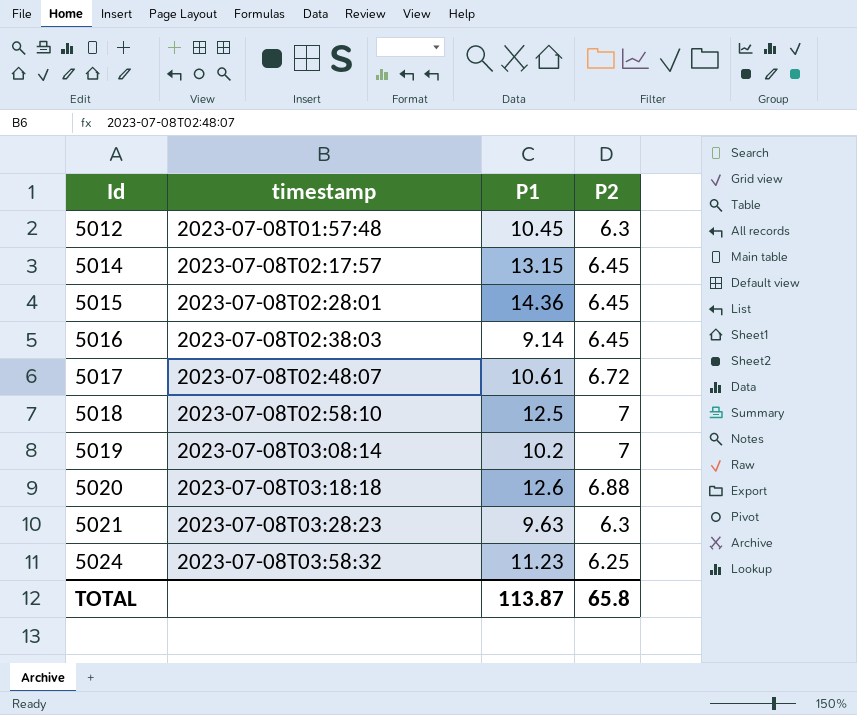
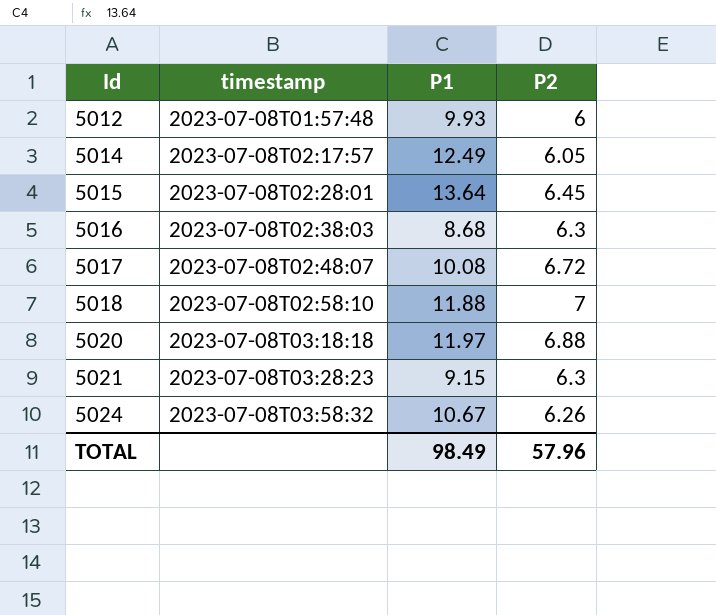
row 5019: 2023-07-08T03:08:14 | 10.2 | 7 -> none
5012 | P1: 10.45 -> 9.93
5012 | P2: 6.3 -> 6
5014 | P1: 13.15 -> 12.49
5014 | P2: 6.45 -> 6.05
5015 | P1: 14.36 -> 13.64
5016 | P1: 9.14 -> 8.68
5016 | P2: 6.45 -> 6.3
5017 | P1: 10.61 -> 10.08
5018 | P1: 12.5 -> 11.88
5020 | P1: 12.6 -> 11.97
5021 | P1: 9.63 -> 9.15
5024 | P1: 11.23 -> 10.67
5024 | P2: 6.25 -> 6.26
TOTAL | P1: 113.87 -> 98.49
TOTAL | P2: 65.8 -> 57.96

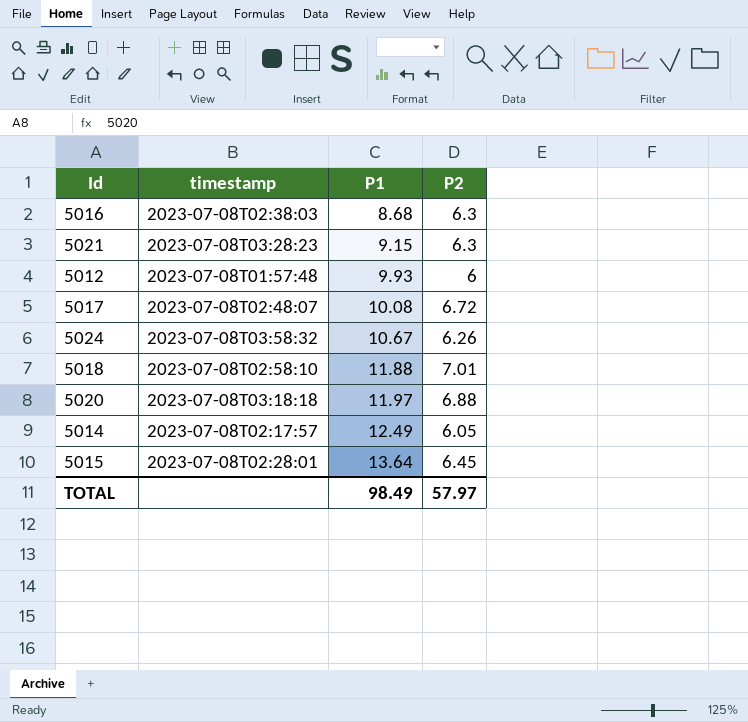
row order: Id ascending -> P1 ascending
5018 | P2: 7 -> 7.01
TOTAL | P2: 57.96 -> 57.97

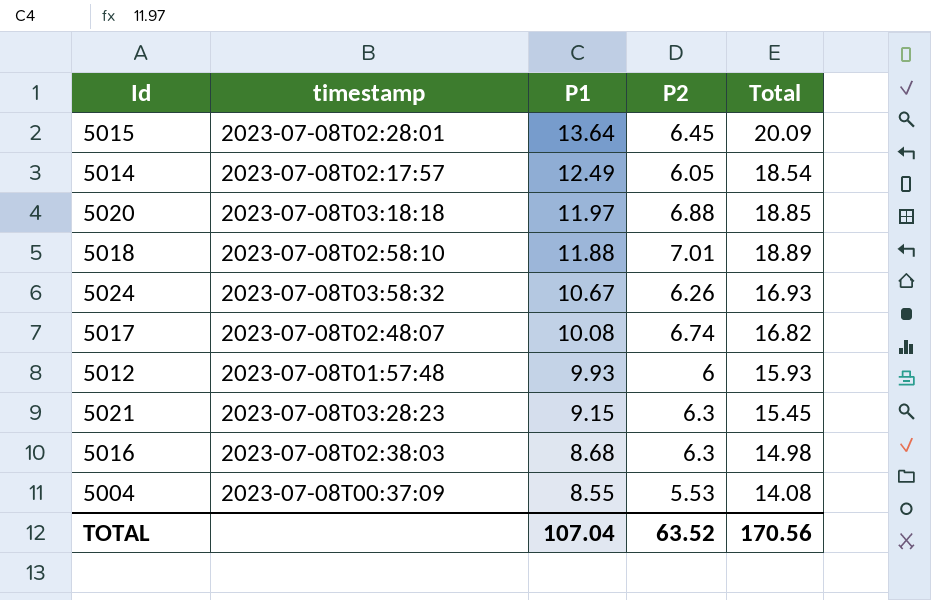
row order: P1 ascending -> P1 descending
column Total | formula: none -> [P1] + [P2]
5017 | P2: 6.72 -> 6.74
row 5004: none -> 2023-07-08T00:37:09 | 8.55 | 5.53 | 14.08
TOTAL | P1: 98.49 -> 107.04
TOTAL | P2: 57.97 -> 63.52

